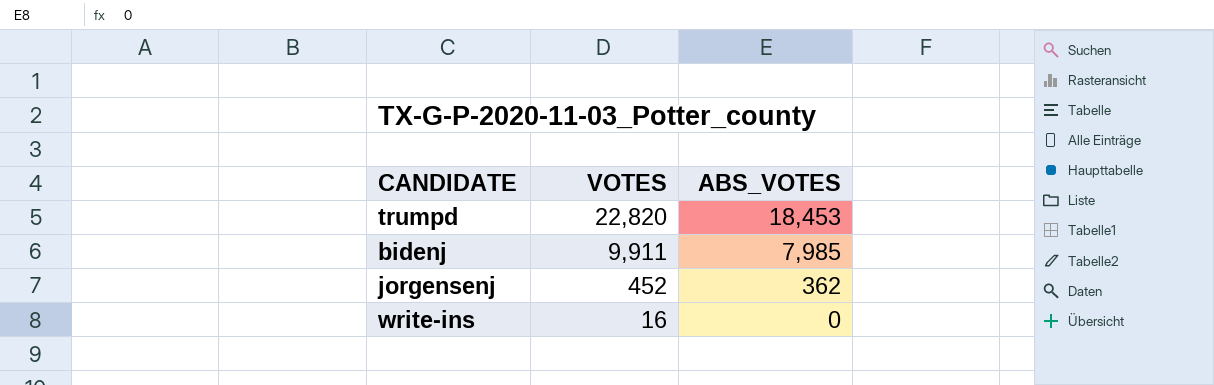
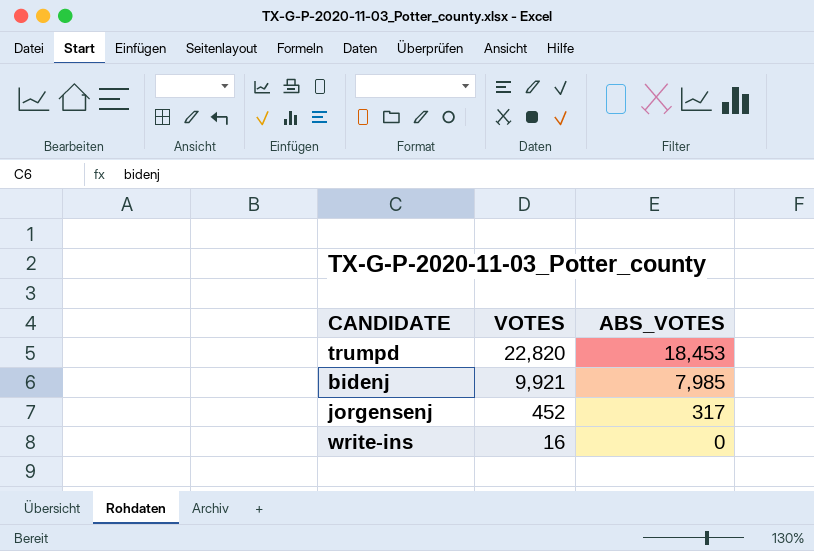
bidenj | VOTES: 9,911 -> 9,921
jorgensenj | ABS_VOTES: 362 -> 317

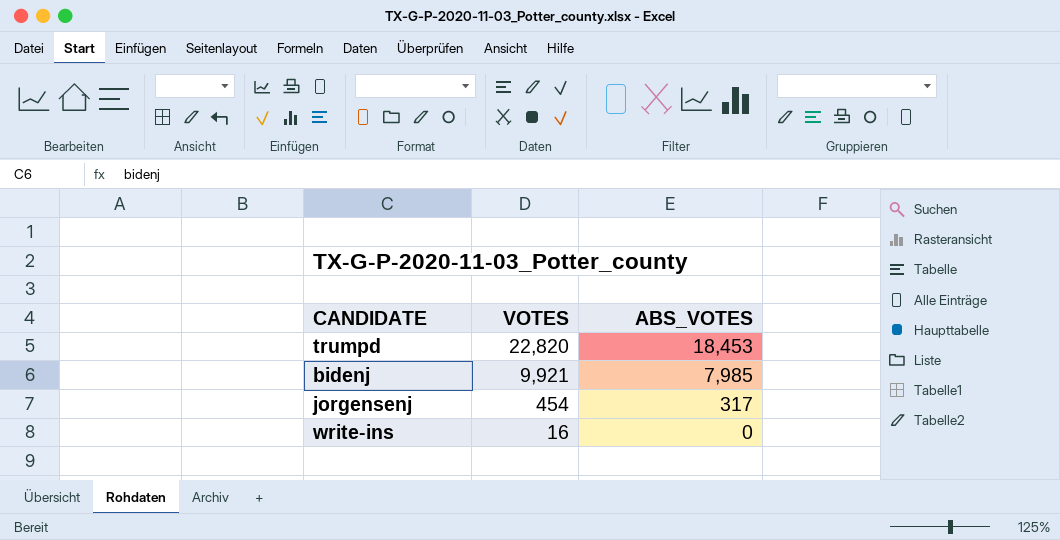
jorgensenj | VOTES: 452 -> 454

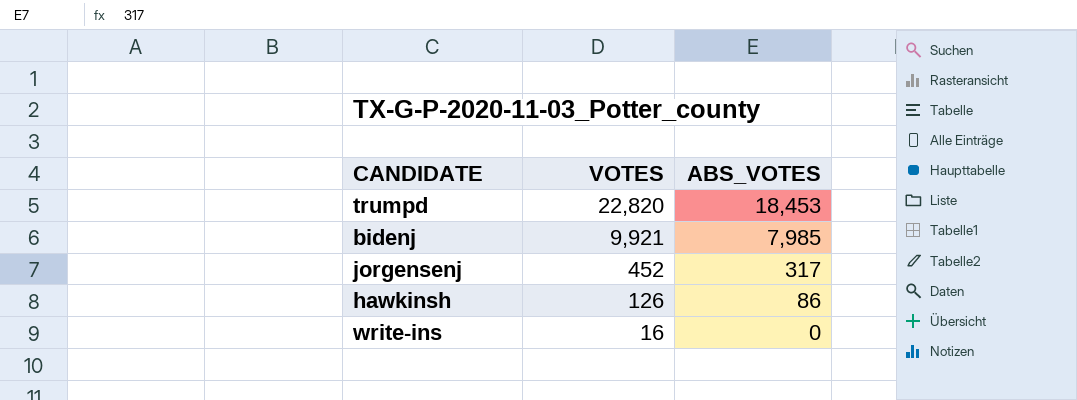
jorgensenj | VOTES: 454 -> 452
row hawkinsh: none -> 126 | 86

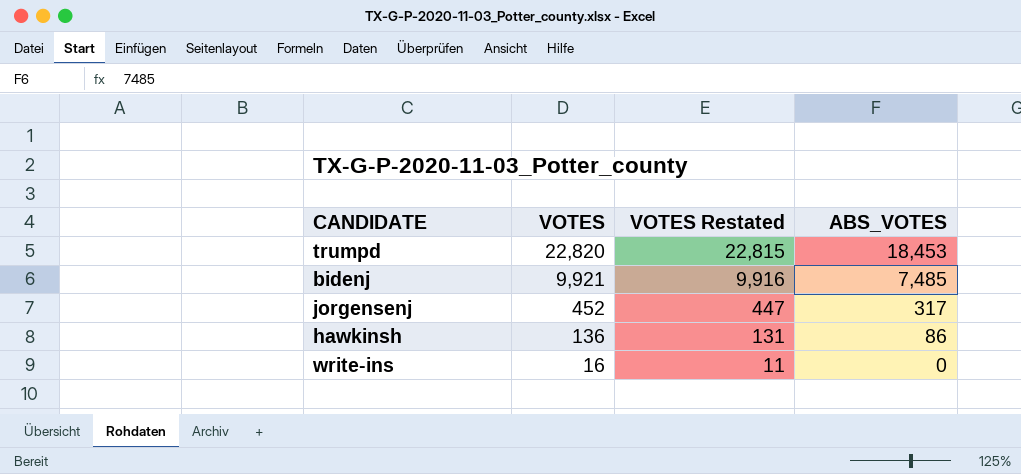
column VOTES Restated | formula: none -> [VOTES] - 5
bidenj | ABS_VOTES: 7,985 -> 7,485
hawkinsh | VOTES: 126 -> 136

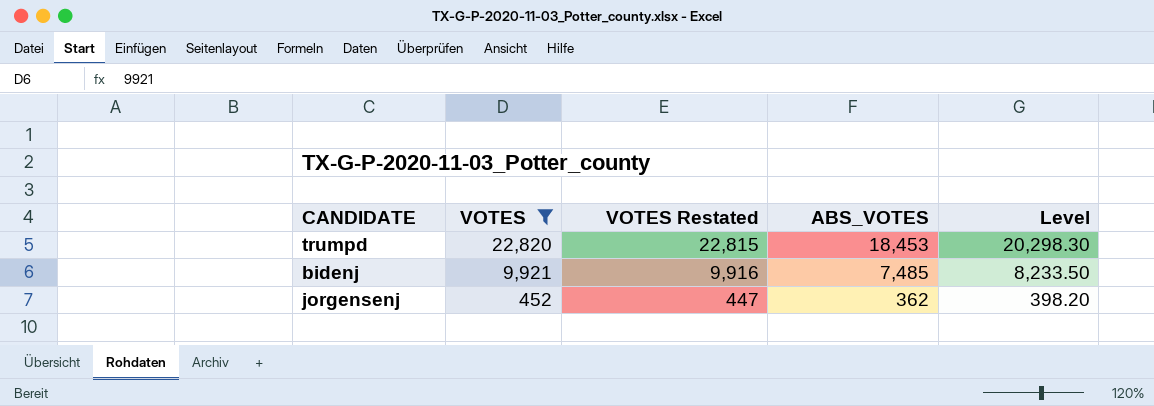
filter: none -> VOTES >= 452
column Level | formula: none -> [ABS_VOTES] * 1.1
jorgensenj | ABS_VOTES: 317 -> 362

